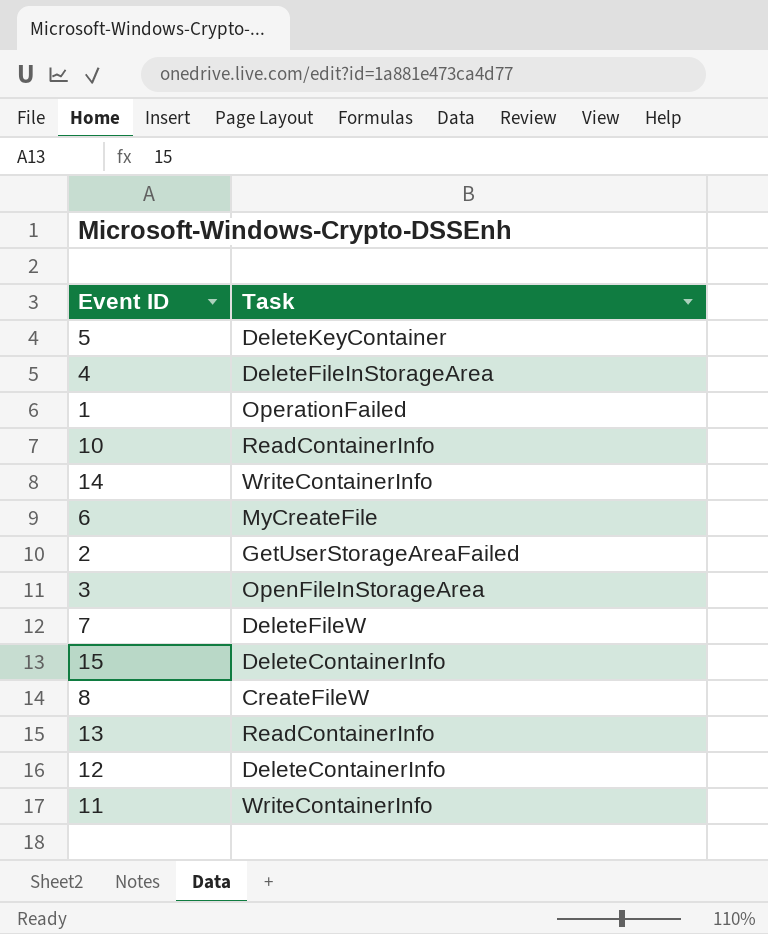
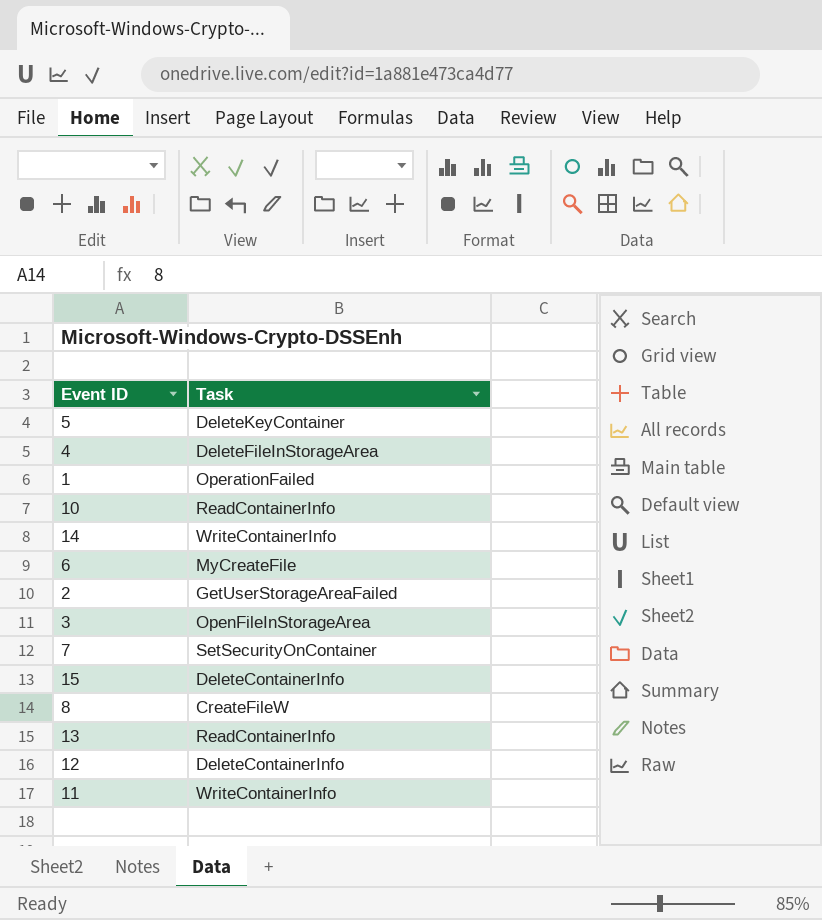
7 | Task: DeleteFileW -> SetSecurityOnContainer

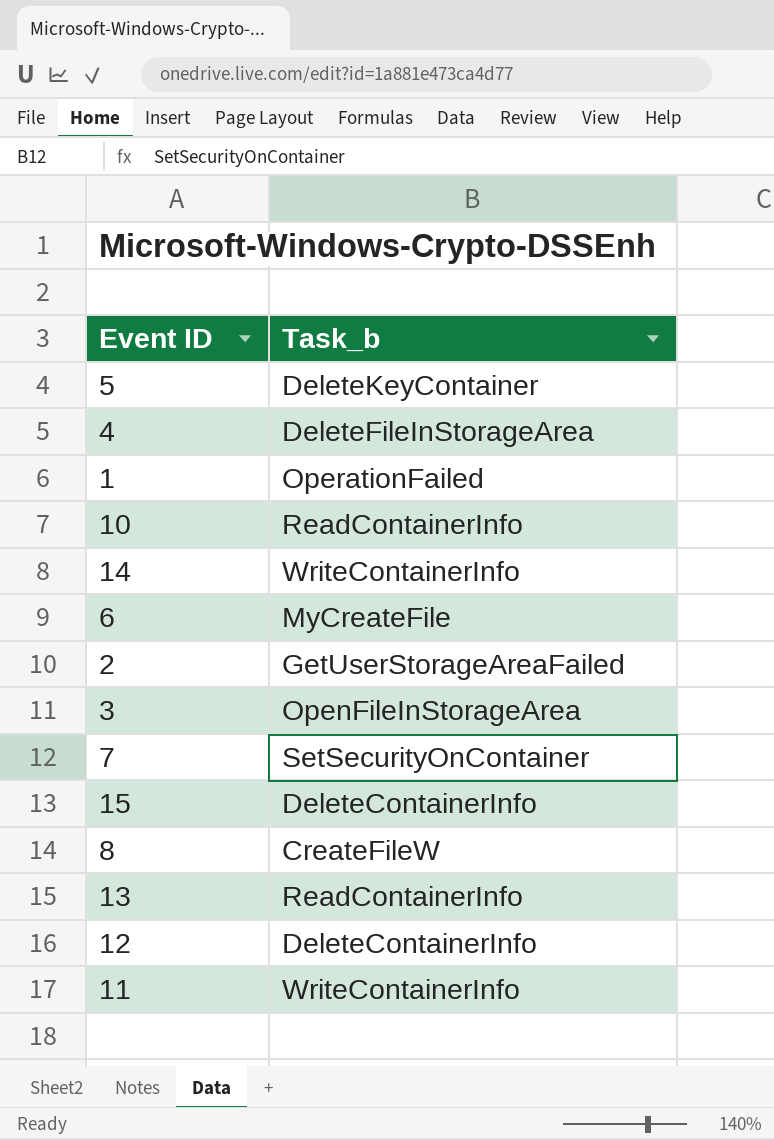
column name: Task -> Task_b

